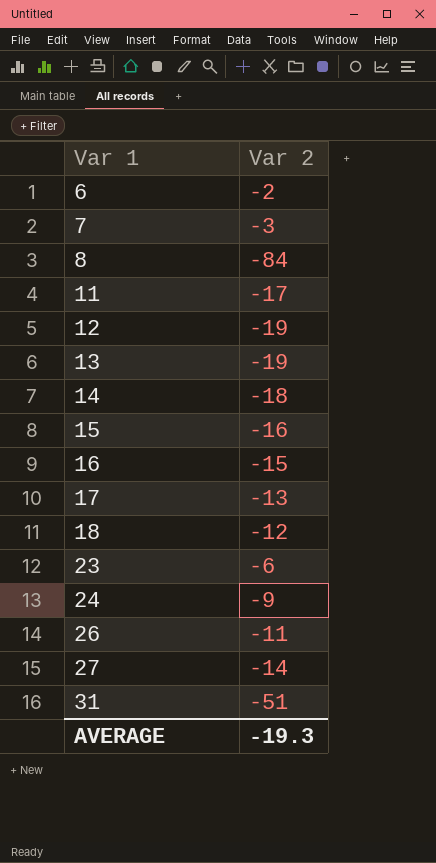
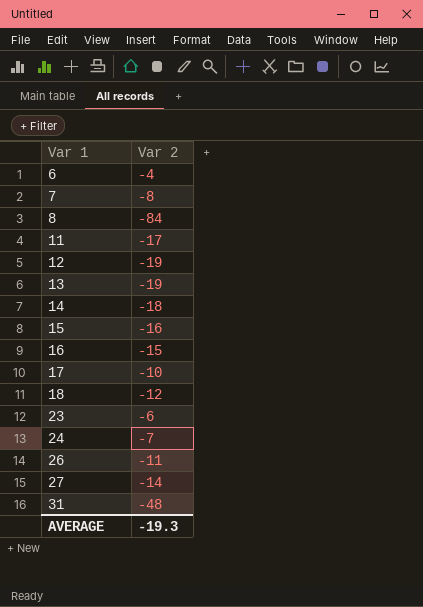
6 | Var 2: -2 -> -4
7 | Var 2: -3 -> -8
17 | Var 2: -13 -> -10
24 | Var 2: -9 -> -7
31 | Var 2: -51 -> -48

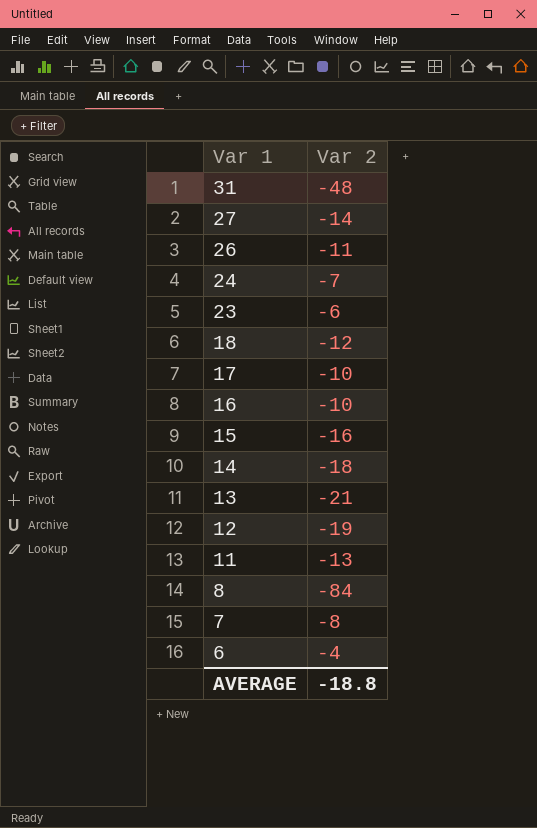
row order: Var 1 ascending -> Var 1 descending
16 | Var 2: -15 -> -10
13 | Var 2: -19 -> -21
11 | Var 2: -17 -> -13
AVERAGE | Var 2: -19.3 -> -18.8

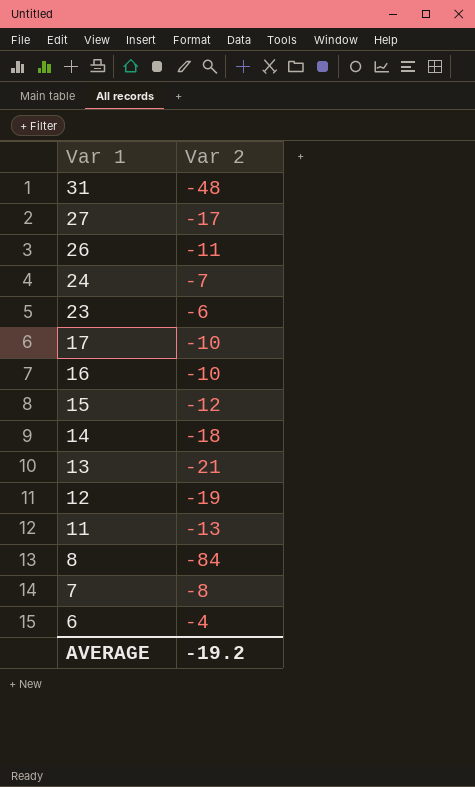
row 18: -12 -> none
27 | Var 2: -14 -> -17
15 | Var 2: -16 -> -12
AVERAGE | Var 2: -18.8 -> -19.2

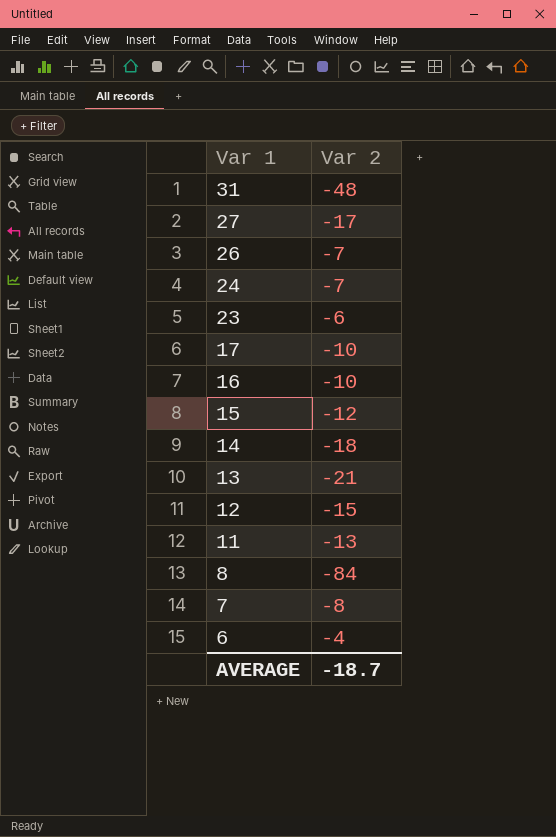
26 | Var 2: -11 -> -7
12 | Var 2: -19 -> -15
AVERAGE | Var 2: -19.2 -> -18.7

